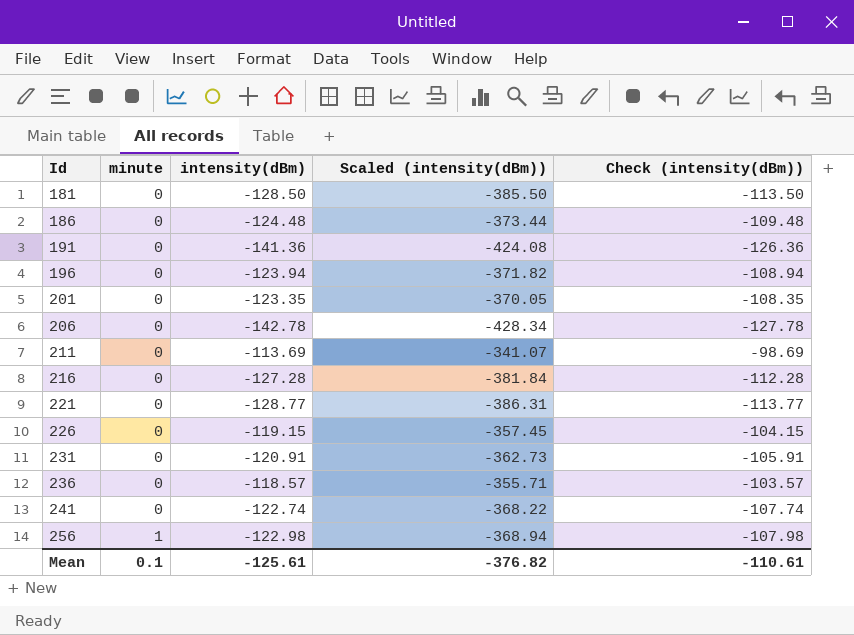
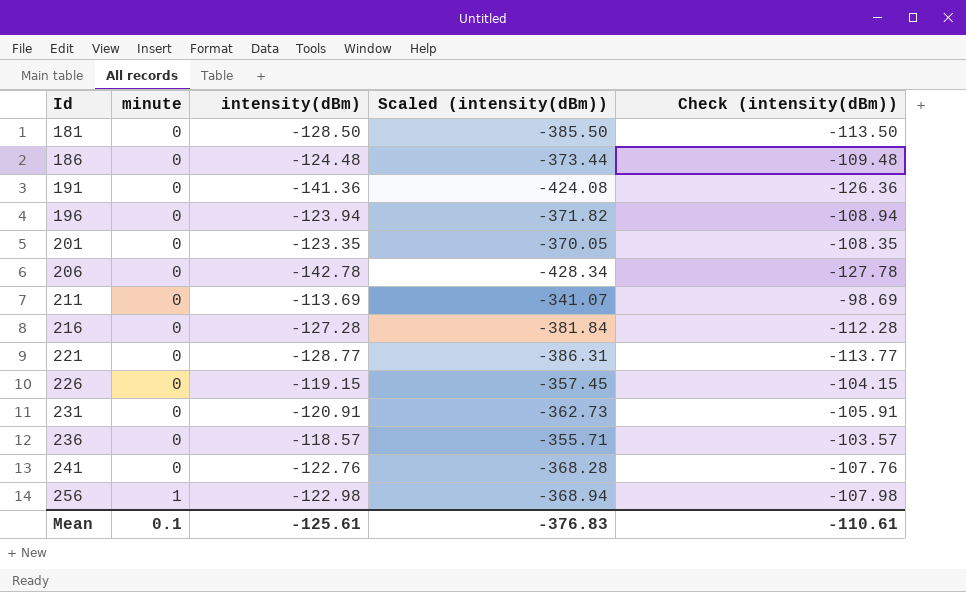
241 | intensity(dBm): -122.74 -> -122.76
241 | Scaled (intensity(dBm)): -368.22 -> -368.28
241 | Check (intensity(dBm)): -107.74 -> -107.76
Mean | Scaled (intensity(dBm)): -376.82 -> -376.83

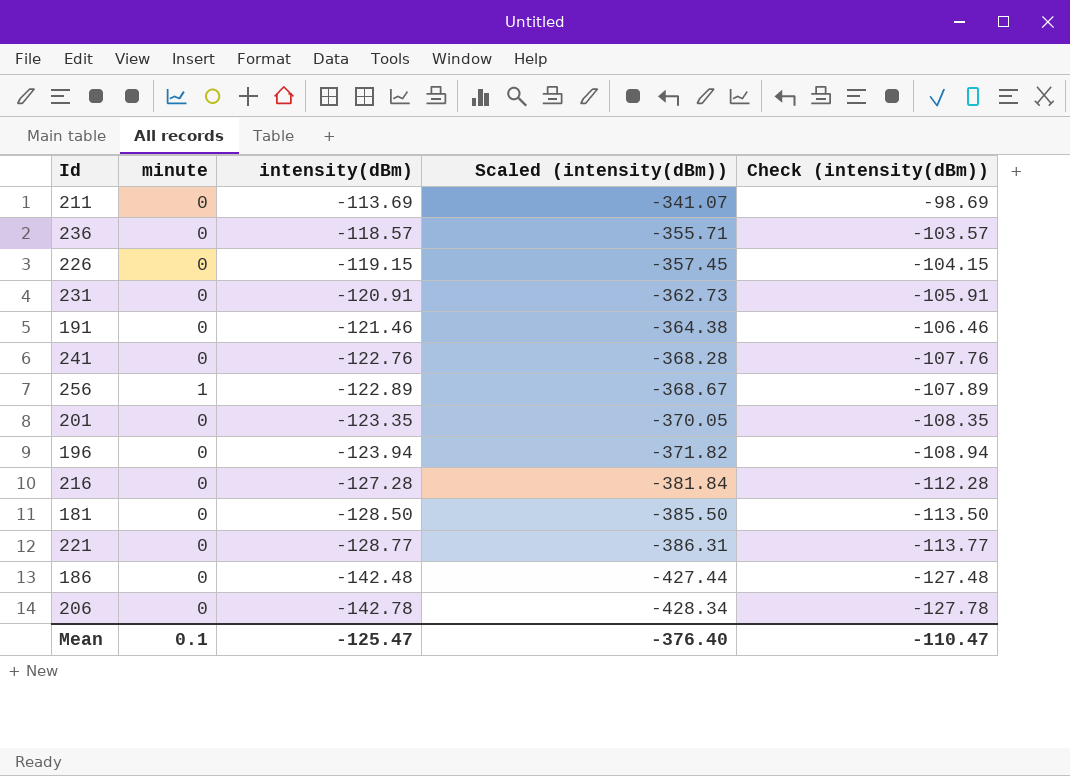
row order: Id ascending -> intensity(dBm) descending
191 | intensity(dBm): -141.36 -> -121.46
191 | Scaled (intensity(dBm)): -424.08 -> -364.38
191 | Check (intensity(dBm)): -126.36 -> -106.46
256 | intensity(dBm): -122.98 -> -122.89
256 | Scaled (intensity(dBm)): -368.94 -> -368.67
256 | Check (intensity(dBm)): -107.98 -> -107.89
186 | intensity(dBm): -124.48 -> -142.48
186 | Scaled (intensity(dBm)): -373.44 -> -427.44
186 | Check (intensity(dBm)): -109.48 -> -127.48
Mean | intensity(dBm): -125.61 -> -125.47
Mean | Scaled (intensity(dBm)): -376.83 -> -376.40
Mean | Check (intensity(dBm)): -110.61 -> -110.47

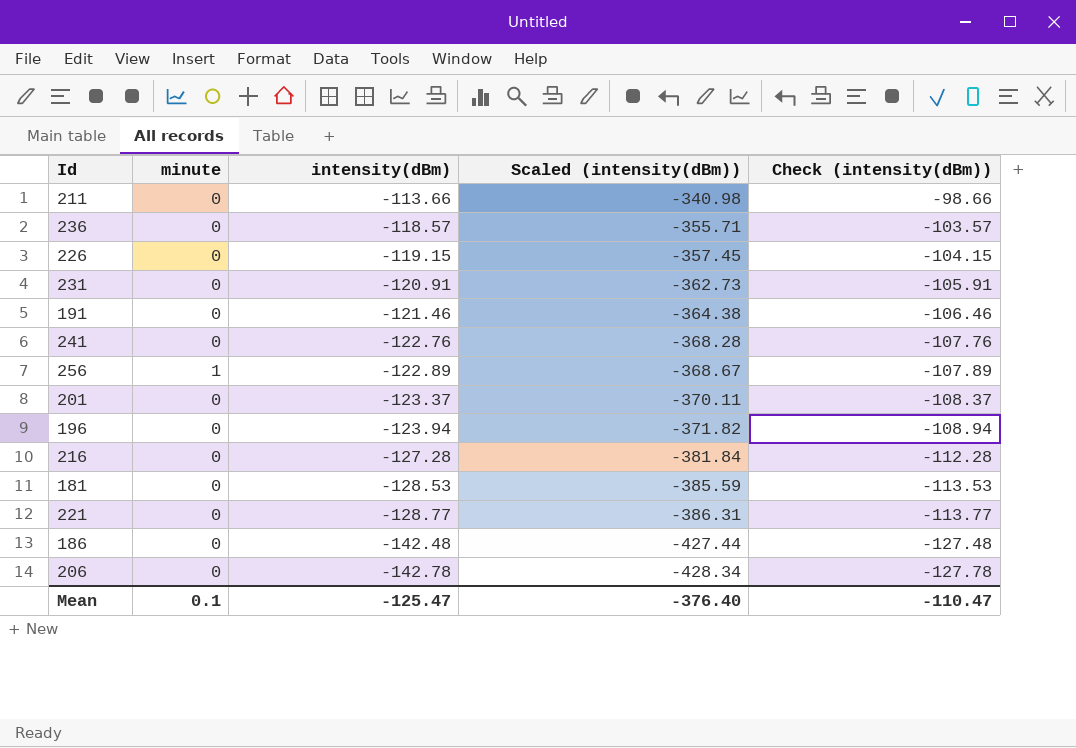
211 | intensity(dBm): -113.69 -> -113.66
211 | Scaled (intensity(dBm)): -341.07 -> -340.98
211 | Check (intensity(dBm)): -98.69 -> -98.66
201 | intensity(dBm): -123.35 -> -123.37
201 | Scaled (intensity(dBm)): -370.05 -> -370.11
201 | Check (intensity(dBm)): -108.35 -> -108.37
181 | intensity(dBm): -128.50 -> -128.53
181 | Scaled (intensity(dBm)): -385.50 -> -385.59
181 | Check (intensity(dBm)): -113.50 -> -113.53

